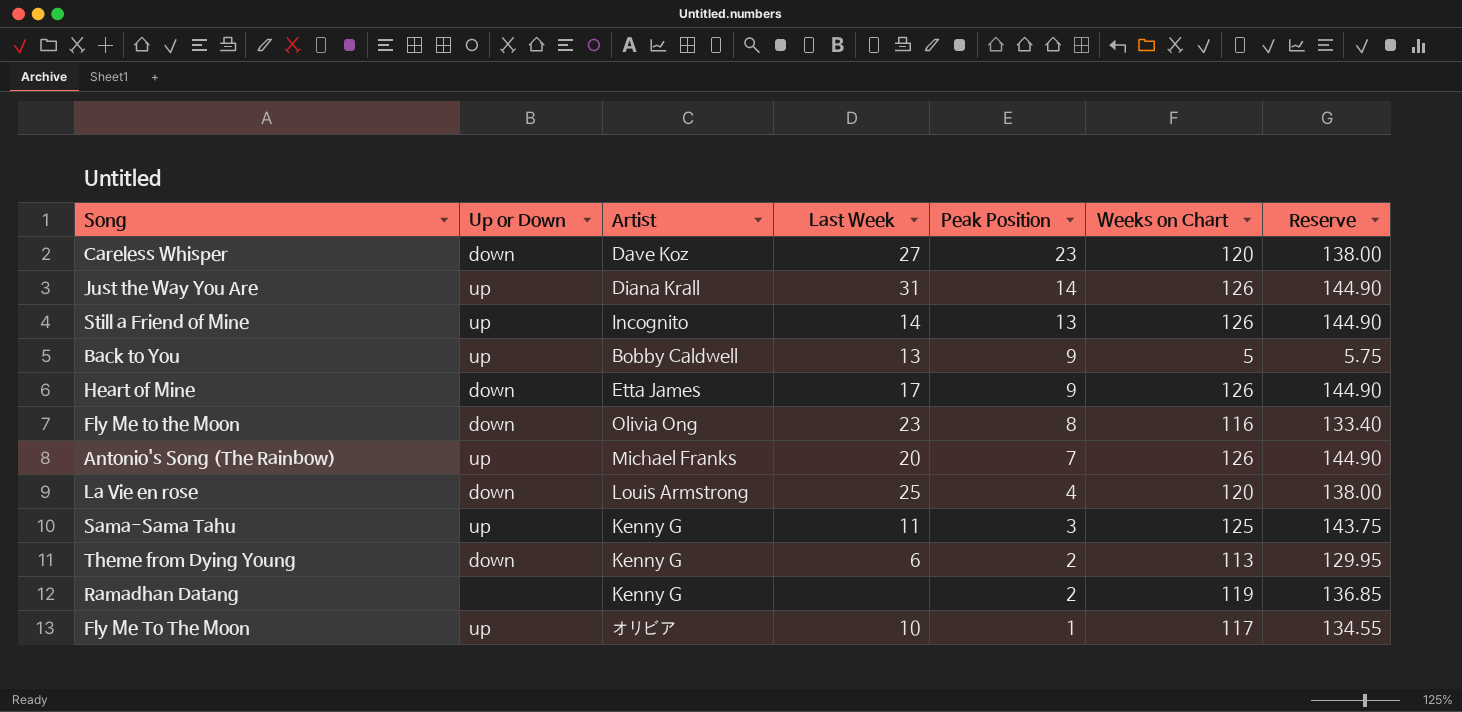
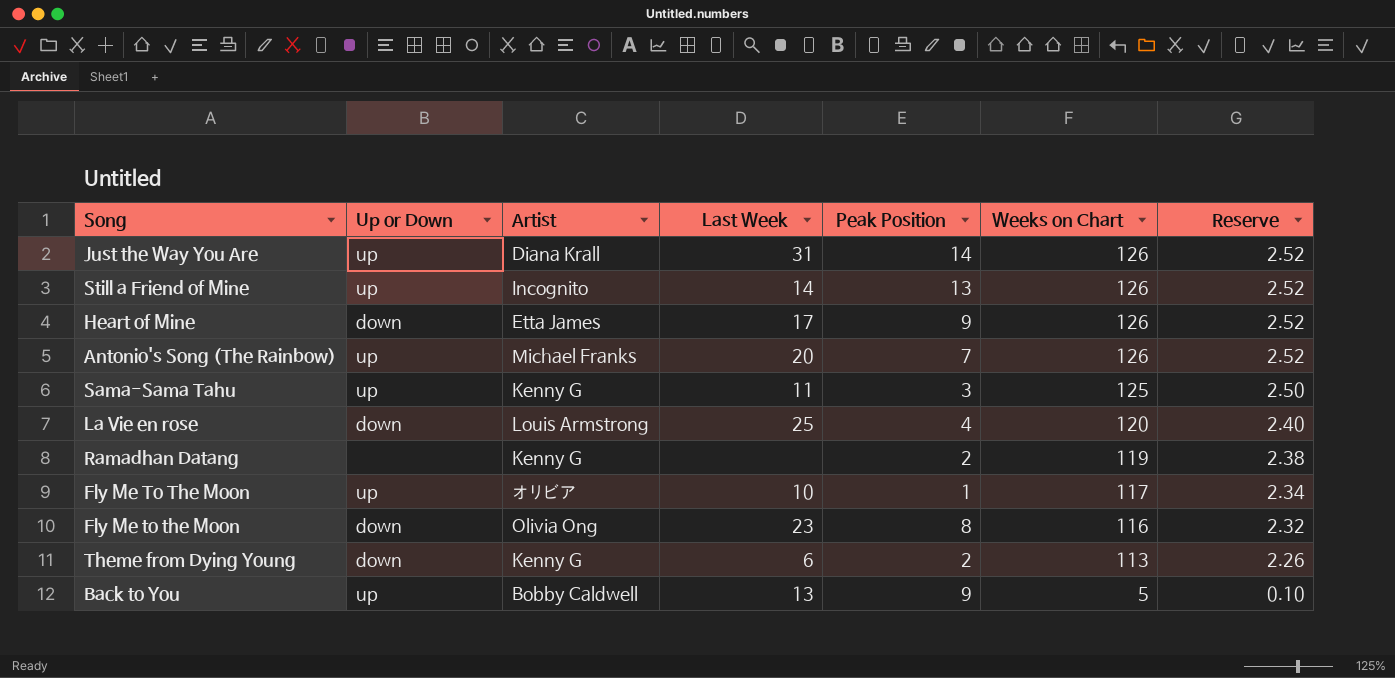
row order: Peak Position descending -> Weeks on Chart descending
column Reserve | formula: [Weeks on Chart] * 1.15 -> [Weeks on Chart] * 0.02
row Careless Whisper: down | Dave Koz | 27 | 23 | 120 | 138.00 -> none

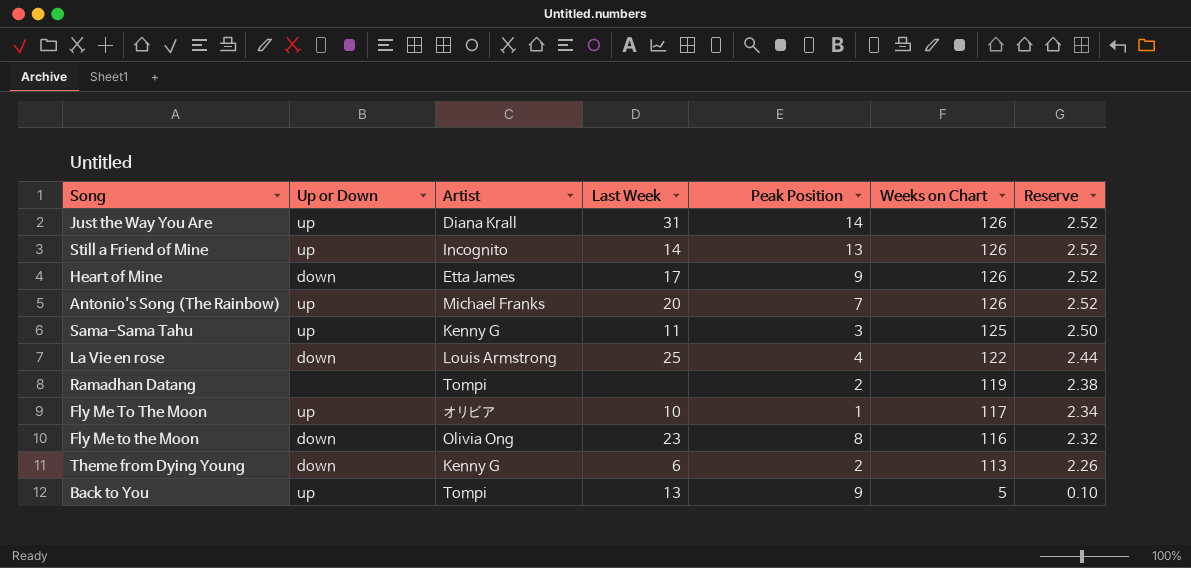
La Vie en rose | Weeks on Chart: 120 -> 122
La Vie en rose | Reserve: 2.40 -> 2.44
Ramadhan Datang | Artist: Kenny G -> Tompi
Back to You | Artist: Bobby Caldwell -> Tompi

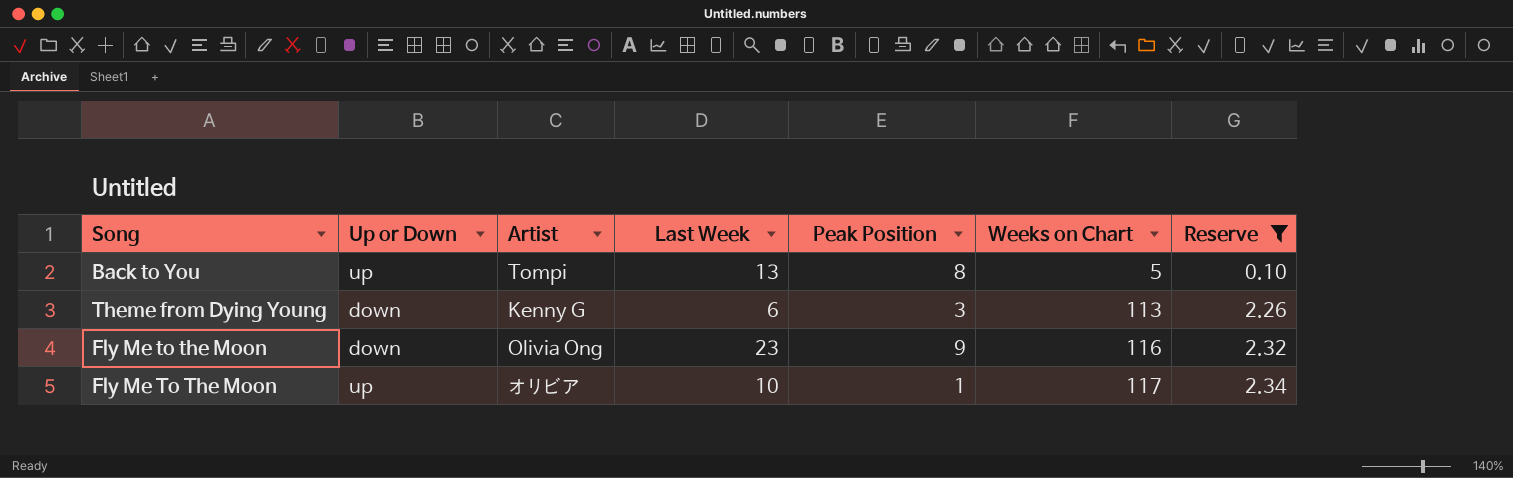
filter: none -> Reserve <= 2.34
row order: Weeks on Chart descending -> Weeks on Chart ascending
Back to You | Peak Position: 9 -> 8
Theme from Dying Young | Peak Position: 2 -> 3
Fly Me to the Moon | Peak Position: 8 -> 9

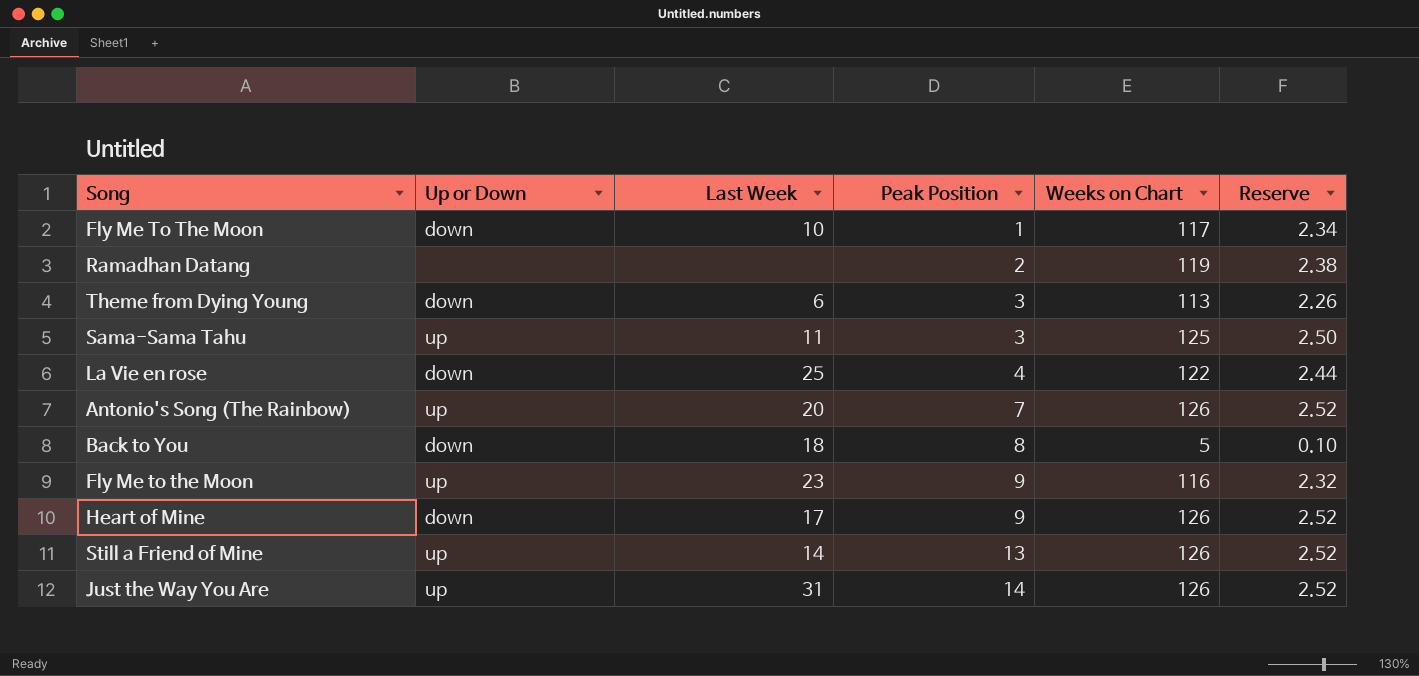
filter: Reserve <= 2.34 -> none
row order: Weeks on Chart ascending -> Peak Position ascending
column Artist | position: 3 -> none
Fly Me To The Moon | Up or Down: up -> down
Back to You | Up or Down: up -> down
Back to You | Last Week: 13 -> 18
Fly Me to the Moon | Up or Down: down -> up

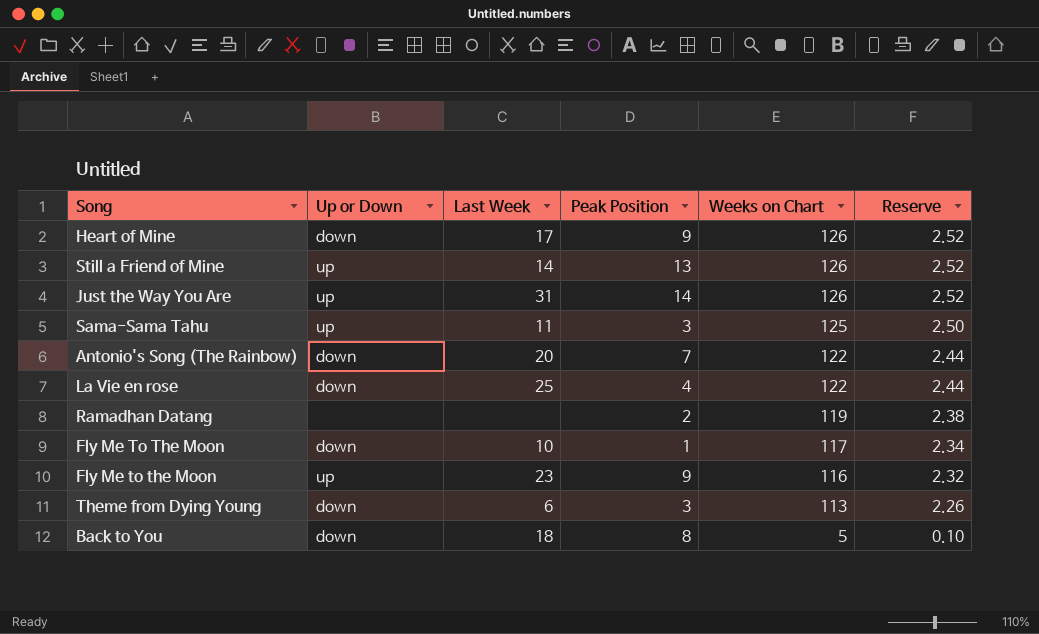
row order: Peak Position ascending -> Weeks on Chart descending
Antonio's Song (The Rainbow) | Up or Down: up -> down
Antonio's Song (The Rainbow) | Weeks on Chart: 126 -> 122
Antonio's Song (The Rainbow) | Reserve: 2.52 -> 2.44

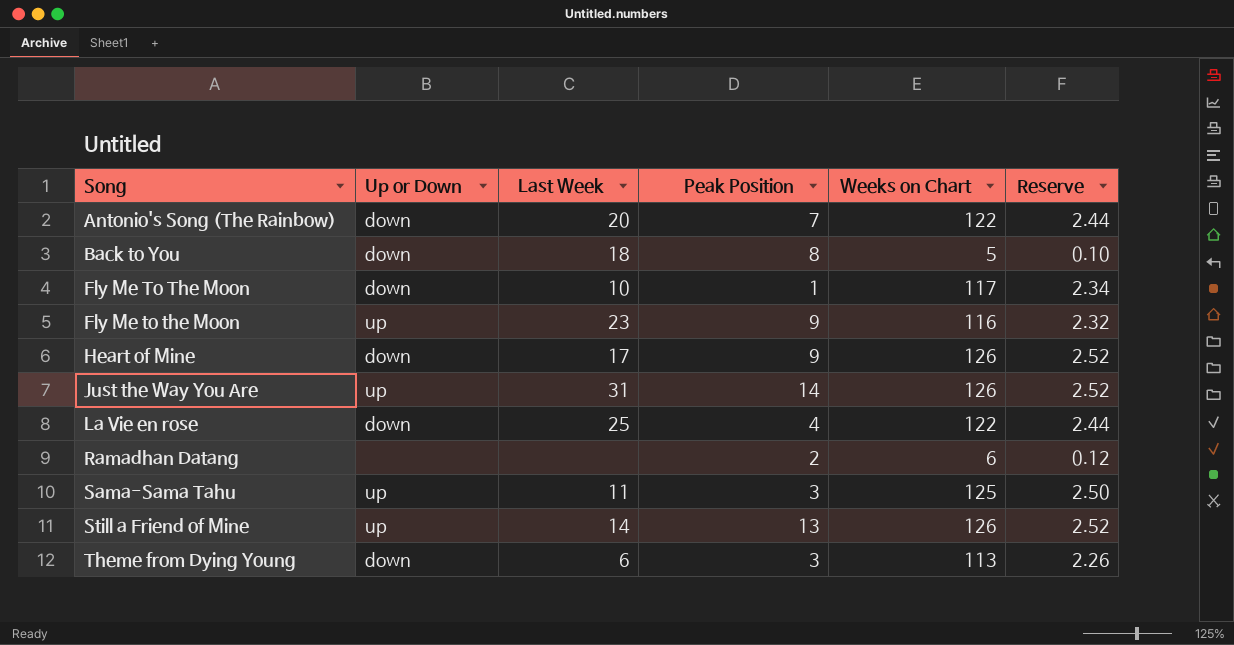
row order: Weeks on Chart descending -> Song ascending
Ramadhan Datang | Weeks on Chart: 119 -> 6
Ramadhan Datang | Reserve: 2.38 -> 0.12

